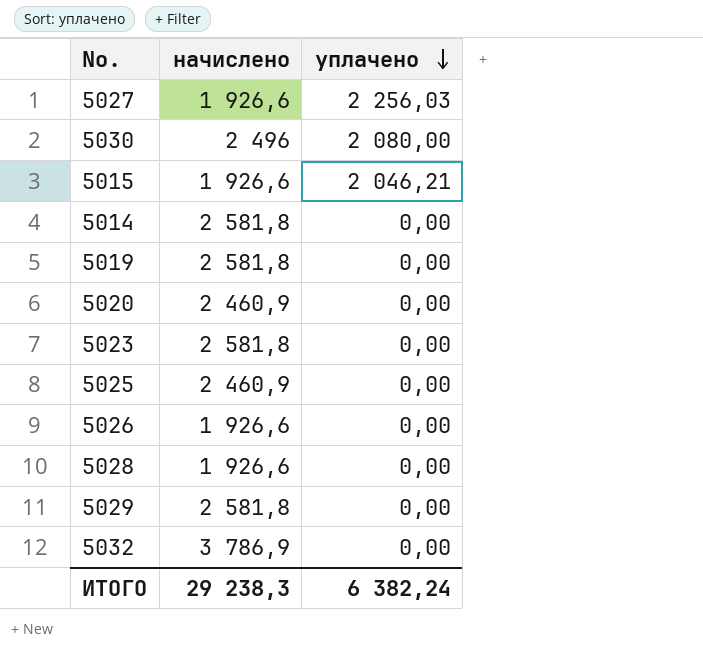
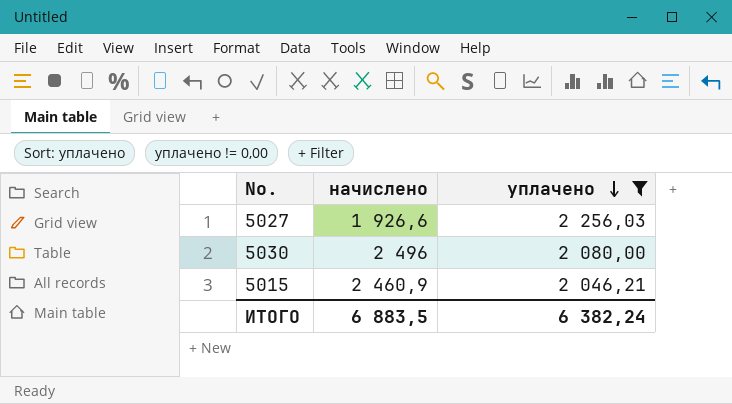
filter: none -> уплачено != 0,00
5015 | начислено: 1 926,6 -> 2 460,9
ИТОГО | начислено: 29 238,3 -> 6 883,5

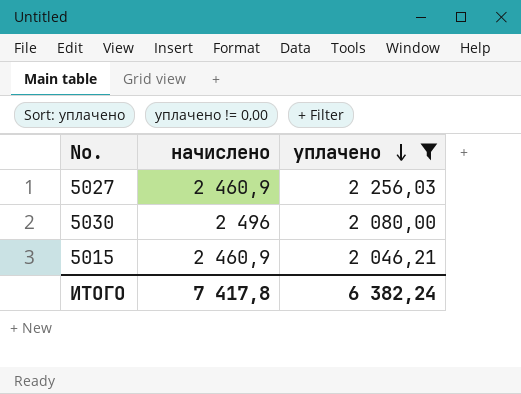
5027 | начислено: 1 926,6 -> 2 460,9
ИТОГО | начислено: 6 883,5 -> 7 417,8

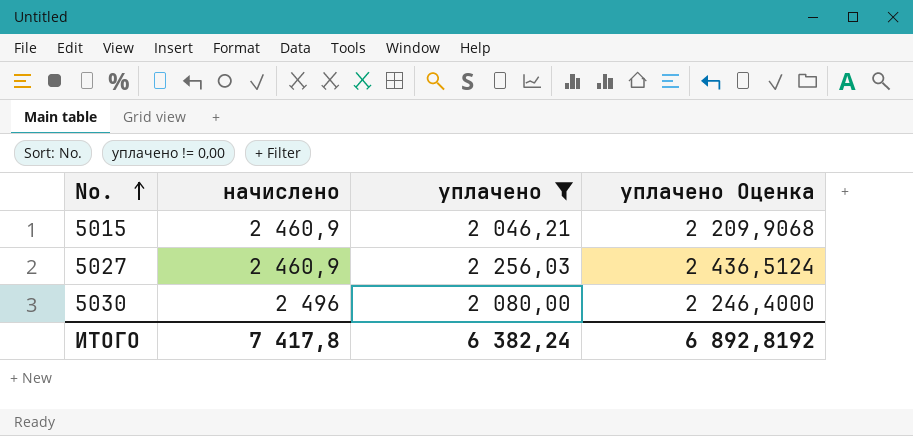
row order: уплачено descending -> No. ascending
column уплачено Оценка | formula: none -> [уплачено] * 1,08

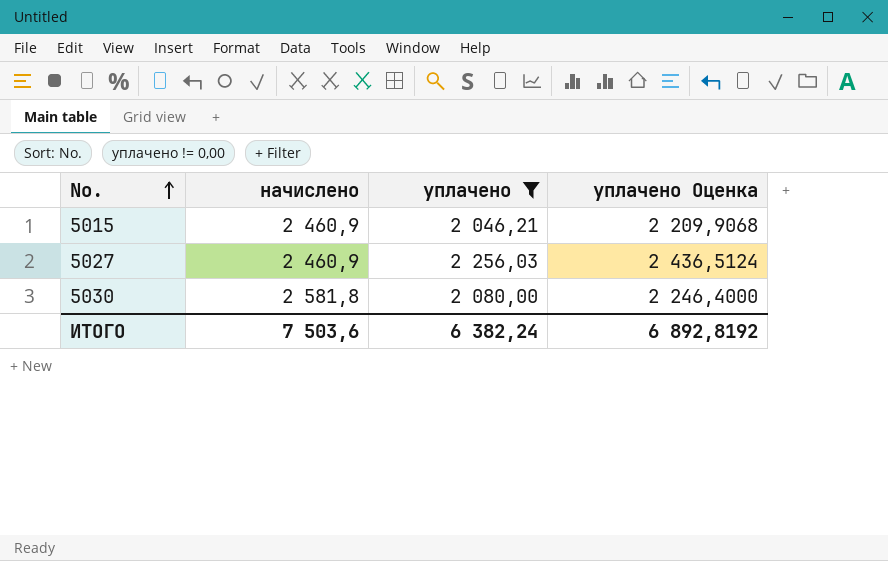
5030 | начислено: 2 496 -> 2 581,8
ИТОГО | начислено: 7 417,8 -> 7 503,6

